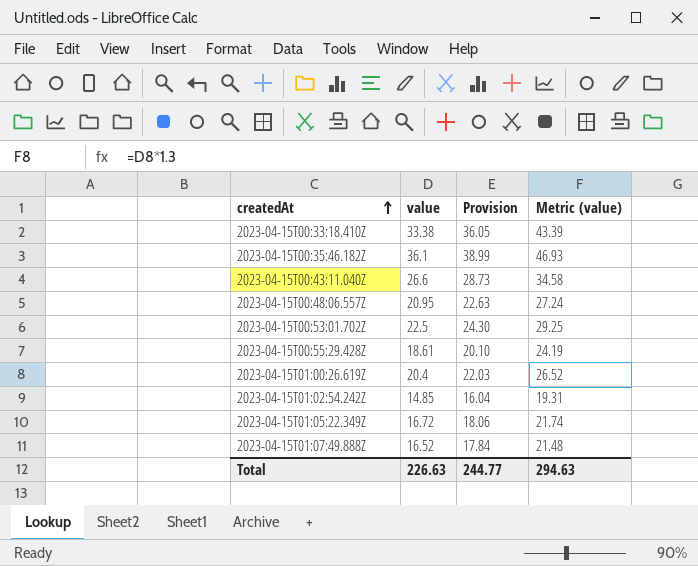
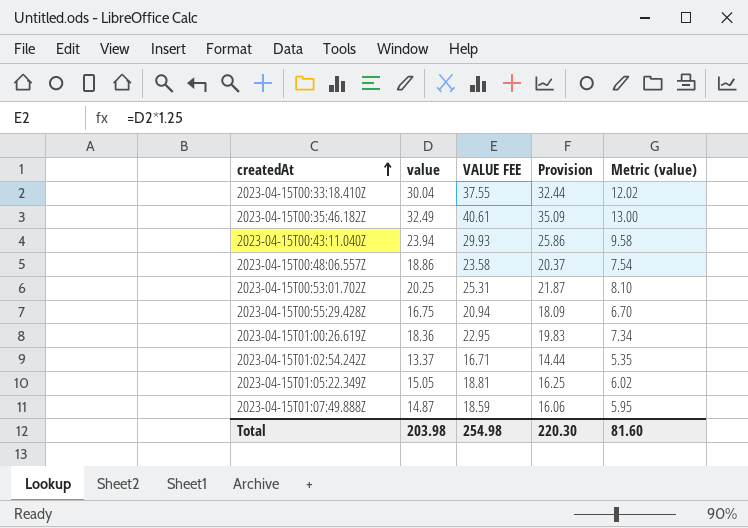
column VALUE FEE | formula: none -> [value] * 1.25
column Metric (value) | formula: [value] * 1.3 -> [value] * 0.4
2023-04-15T00:33:18.410Z | value: 33.38 -> 30.04
2023-04-15T00:33:18.410Z | Provision: 36.05 -> 32.44
2023-04-15T00:35:46.182Z | value: 36.1 -> 32.49
2023-04-15T00:35:46.182Z | Provision: 38.99 -> 35.09
2023-04-15T00:43:11.040Z | value: 26.6 -> 23.94
2023-04-15T00:43:11.040Z | Provision: 28.73 -> 25.86
2023-04-15T00:48:06.557Z | value: 20.95 -> 18.86
2023-04-15T00:48:06.557Z | Provision: 22.63 -> 20.37
2023-04-15T00:53:01.702Z | value: 22.5 -> 20.25
2023-04-15T00:53:01.702Z | Provision: 24.30 -> 21.87
2023-04-15T00:55:29.428Z | value: 18.61 -> 16.75
2023-04-15T00:55:29.428Z | Provision: 20.10 -> 18.09
2023-04-15T01:00:26.619Z | value: 20.4 -> 18.36
2023-04-15T01:00:26.619Z | Provision: 22.03 -> 19.83
2023-04-15T01:02:54.242Z | value: 14.85 -> 13.37
2023-04-15T01:02:54.242Z | Provision: 16.04 -> 14.44
2023-04-15T01:05:22.349Z | value: 16.72 -> 15.05
2023-04-15T01:05:22.349Z | Provision: 18.06 -> 16.25
2023-04-15T01:07:49.888Z | value: 16.52 -> 14.87
2023-04-15T01:07:49.888Z | Provision: 17.84 -> 16.06
Total | value: 226.63 -> 203.98
Total | Provision: 244.77 -> 220.30
Total | Metric (value): 294.63 -> 81.60

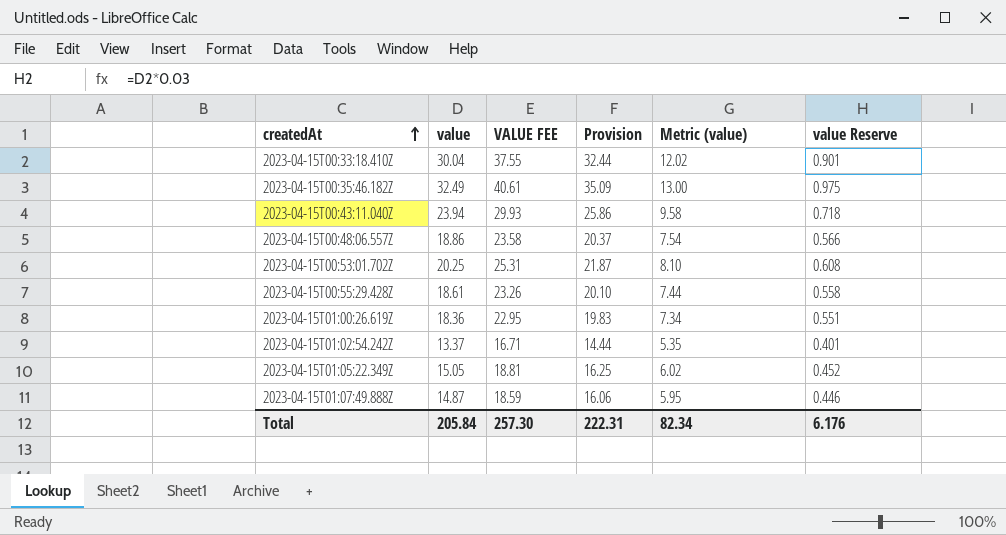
column value Reserve | formula: none -> [value] * 0.03
2023-04-15T00:55:29.428Z | value: 16.75 -> 18.61
2023-04-15T00:55:29.428Z | VALUE FEE: 20.94 -> 23.26
2023-04-15T00:55:29.428Z | Provision: 18.09 -> 20.10
2023-04-15T00:55:29.428Z | Metric (value): 6.70 -> 7.44
Total | value: 203.98 -> 205.84
Total | VALUE FEE: 254.98 -> 257.30
Total | Provision: 220.30 -> 222.31
Total | Metric (value): 81.60 -> 82.34

